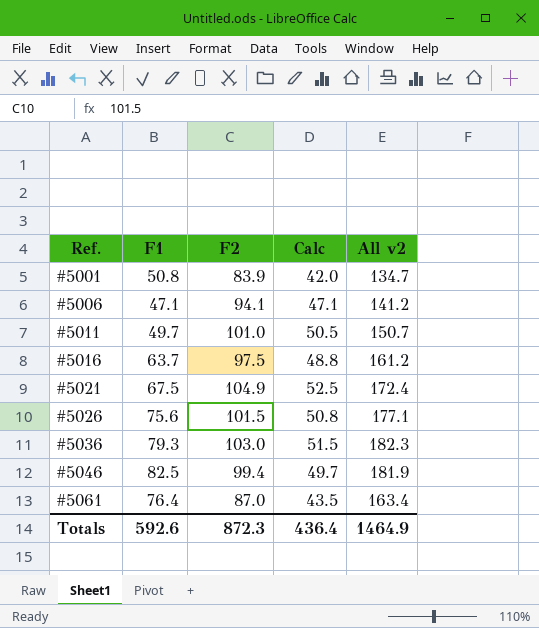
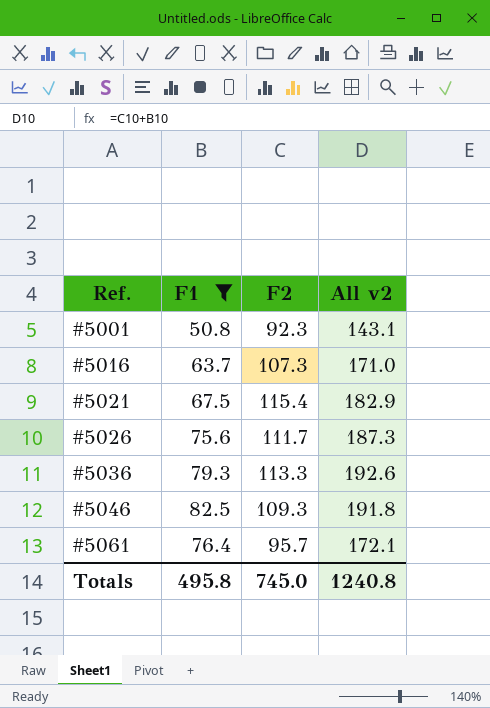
filter: none -> F1 >= 50.8
column Calc | formula: [F2] * 0.5 -> none
#5001 | F2: 83.9 -> 92.3
#5001 | All v2: 134.7 -> 143.1
#5016 | F2: 97.5 -> 107.3
#5016 | All v2: 161.2 -> 171.0
#5021 | F2: 104.9 -> 115.4
#5021 | All v2: 172.4 -> 182.9
#5026 | F2: 101.5 -> 111.7
#5026 | All v2: 177.1 -> 187.3
#5036 | F2: 103.0 -> 113.3
#5036 | All v2: 182.3 -> 192.6
#5046 | F2: 99.4 -> 109.3
#5046 | All v2: 181.9 -> 191.8
#5061 | F2: 87.0 -> 95.7
#5061 | All v2: 163.4 -> 172.1
Totals | F1: 592.6 -> 495.8
Totals | F2: 872.3 -> 745.0
Totals | All v2: 1464.9 -> 1240.8

